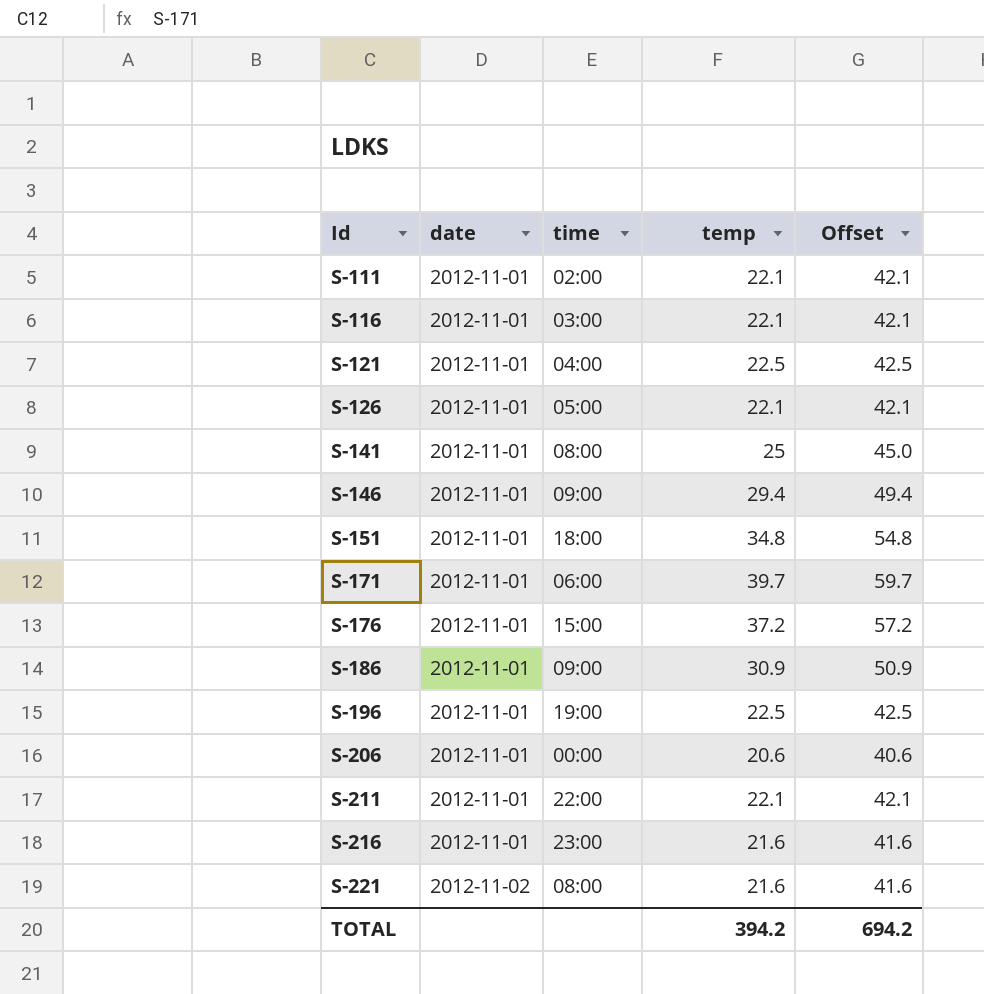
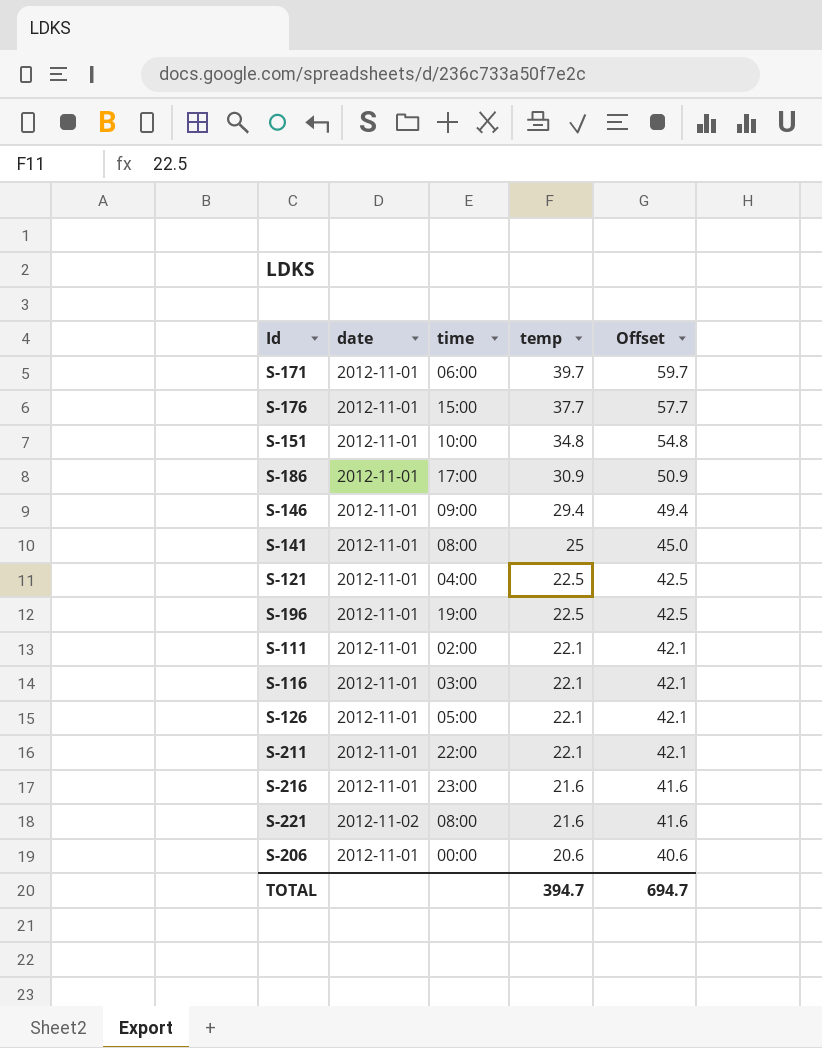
row order: Id ascending -> temp descending
S-176 | temp: 37.2 -> 37.7
S-176 | Offset: 57.2 -> 57.7
S-151 | time: 18:00 -> 10:00
S-186 | time: 09:00 -> 17:00
TOTAL | temp: 394.2 -> 394.7
TOTAL | Offset: 694.2 -> 694.7

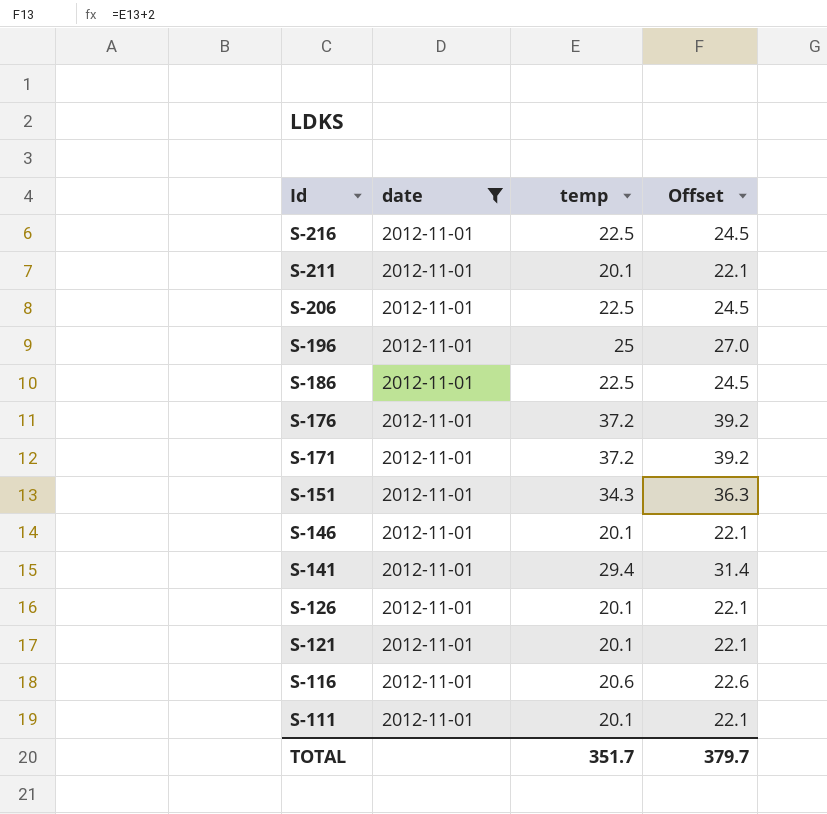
filter: none -> date = 2012-11-01
row order: temp descending -> Id descending
column time | position: 3 -> none
column Offset | formula: [temp] + 20 -> [temp] + 2
S-216 | temp: 21.6 -> 22.5
S-211 | temp: 22.1 -> 20.1
S-206 | temp: 20.6 -> 22.5
S-196 | temp: 22.5 -> 25
S-186 | temp: 30.9 -> 22.5
S-176 | temp: 37.7 -> 37.2
S-171 | temp: 39.7 -> 37.2
S-151 | temp: 34.8 -> 34.3
S-146 | temp: 29.4 -> 20.1
S-141 | temp: 25 -> 29.4
S-126 | temp: 22.1 -> 20.1
S-121 | temp: 22.5 -> 20.1
S-116 | temp: 22.1 -> 20.6
S-111 | temp: 22.1 -> 20.1
TOTAL | temp: 394.7 -> 351.7
TOTAL | Offset: 694.7 -> 379.7

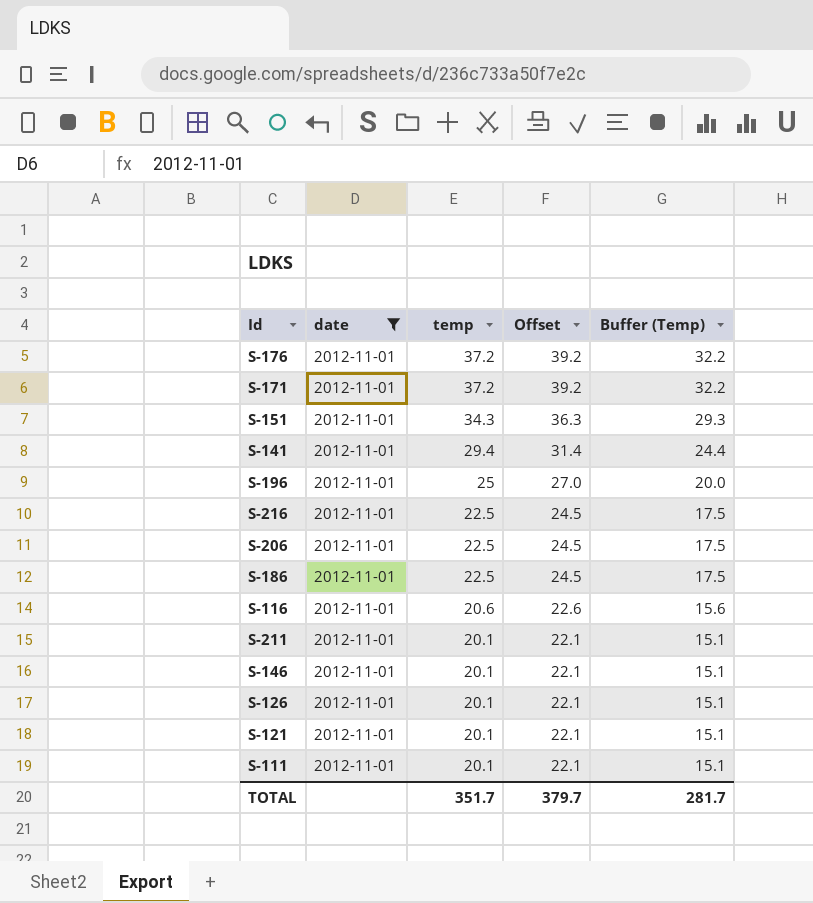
row order: Id descending -> temp descending
column Buffer (Temp) | formula: none -> [temp] - 5

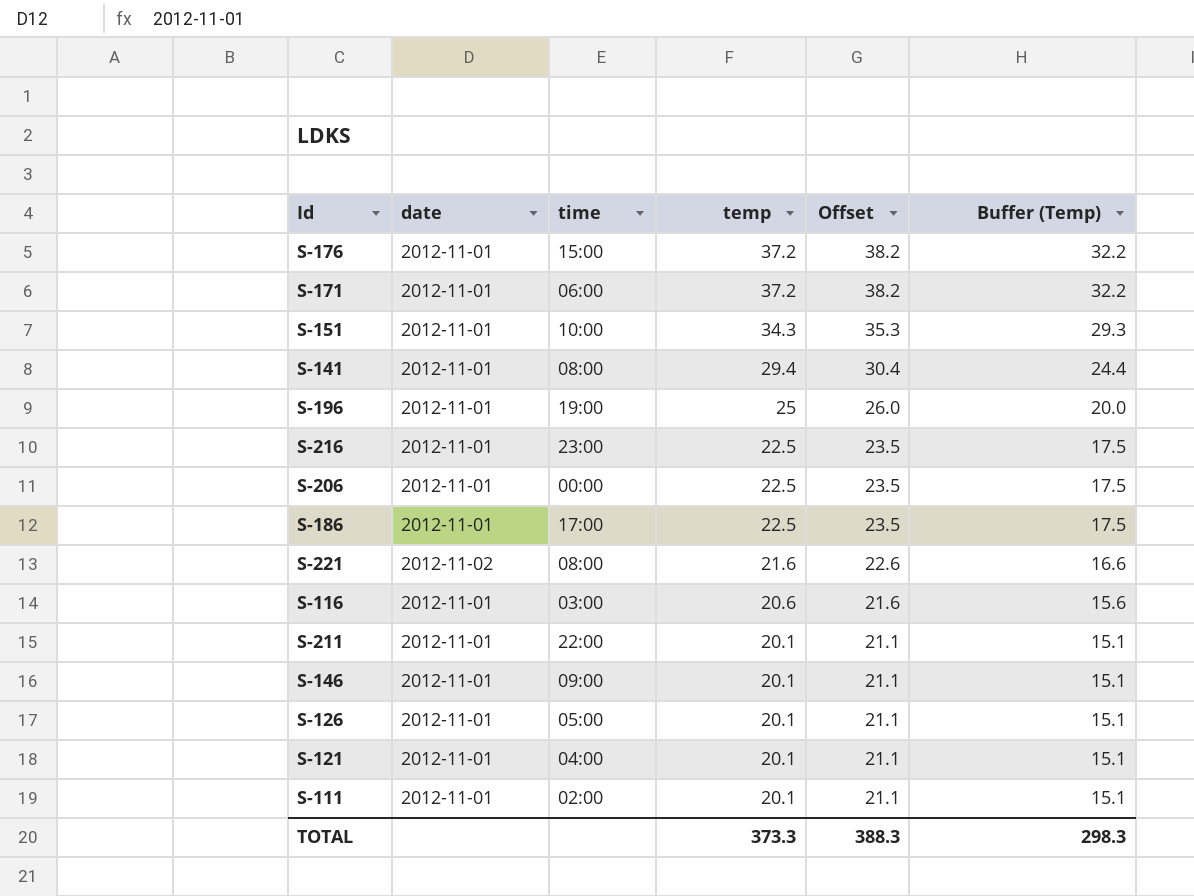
filter: date = 2012-11-01 -> none
column time | position: none -> 3
column Offset | formula: [temp] + 2 -> [temp] + 1
TOTAL | temp: 351.7 -> 373.3
TOTAL | Offset: 379.7 -> 388.3
TOTAL | Buffer (Temp): 281.7 -> 298.3

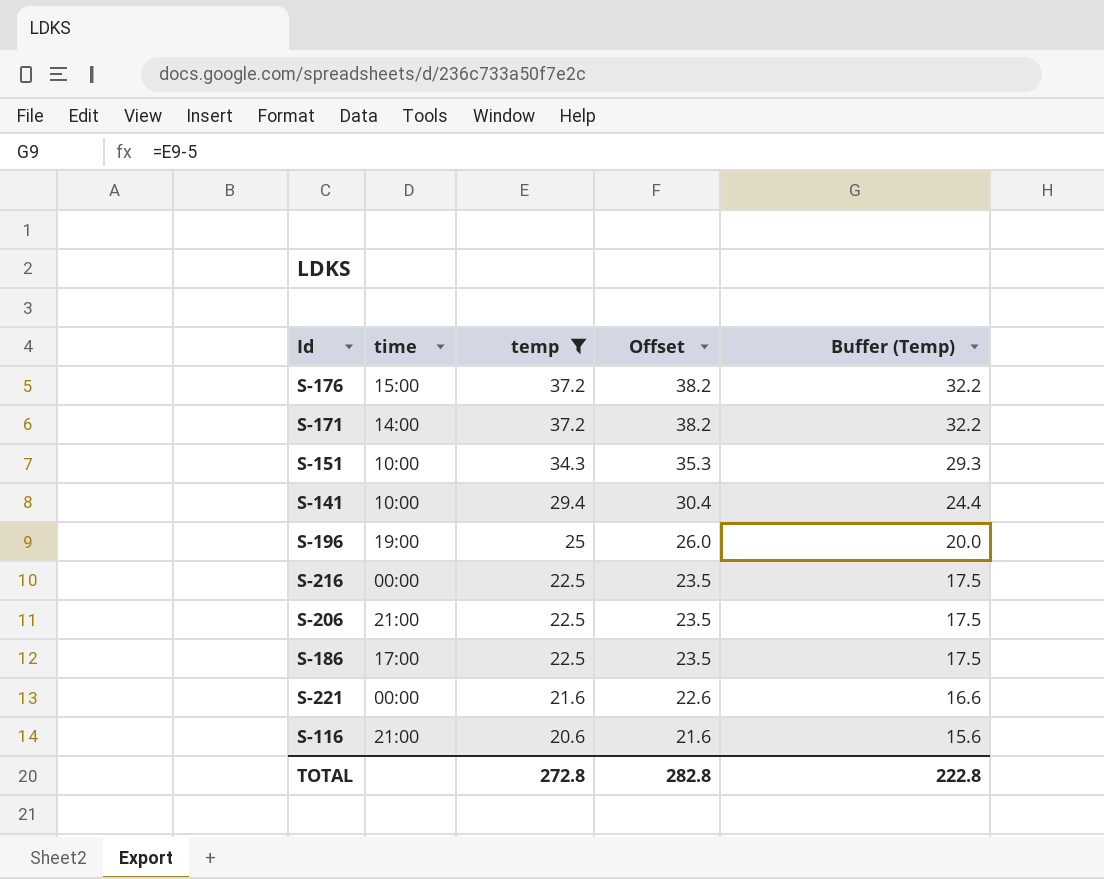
filter: none -> temp != 20.1
column date | position: 2 -> none
S-171 | time: 06:00 -> 14:00
S-141 | time: 08:00 -> 10:00
S-216 | time: 23:00 -> 00:00
S-206 | time: 00:00 -> 21:00
S-221 | time: 08:00 -> 00:00
S-116 | time: 03:00 -> 21:00
TOTAL | temp: 373.3 -> 272.8
TOTAL | Offset: 388.3 -> 282.8
TOTAL | Buffer (Temp): 298.3 -> 222.8

